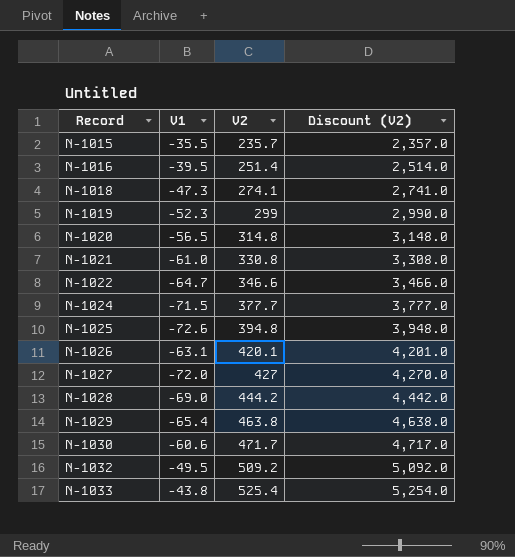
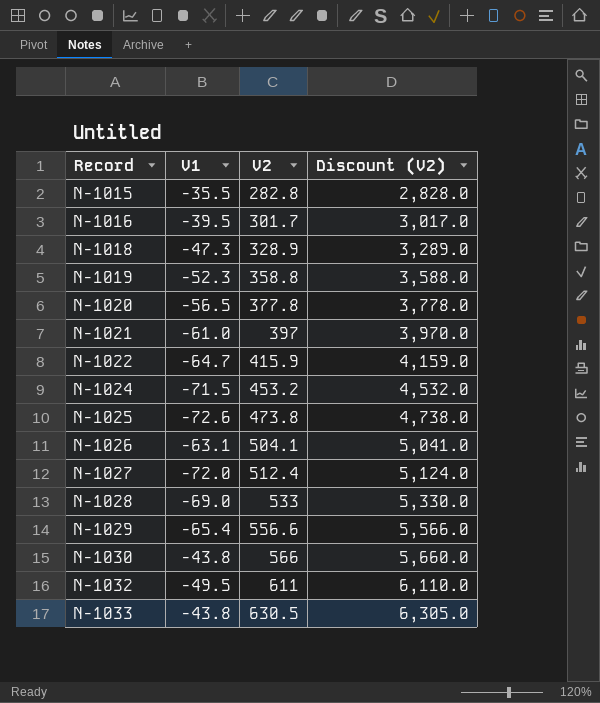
N-1015 | V2: 235.7 -> 282.8
N-1015 | Discount (V2): 2,357.0 -> 2,828.0
N-1016 | V2: 251.4 -> 301.7
N-1016 | Discount (V2): 2,514.0 -> 3,017.0
N-1018 | V2: 274.1 -> 328.9
N-1018 | Discount (V2): 2,741.0 -> 3,289.0
N-1019 | V2: 299 -> 358.8
N-1019 | Discount (V2): 2,990.0 -> 3,588.0
N-1020 | V2: 314.8 -> 377.8
N-1020 | Discount (V2): 3,148.0 -> 3,778.0
N-1021 | V2: 330.8 -> 397
N-1021 | Discount (V2): 3,308.0 -> 3,970.0
N-1022 | V2: 346.6 -> 415.9
N-1022 | Discount (V2): 3,466.0 -> 4,159.0
N-1024 | V2: 377.7 -> 453.2
N-1024 | Discount (V2): 3,777.0 -> 4,532.0
N-1025 | V2: 394.8 -> 473.8
N-1025 | Discount (V2): 3,948.0 -> 4,738.0
N-1026 | V2: 420.1 -> 504.1
N-1026 | Discount (V2): 4,201.0 -> 5,041.0
N-1027 | V2: 427 -> 512.4
N-1027 | Discount (V2): 4,270.0 -> 5,124.0
N-1028 | V2: 444.2 -> 533
N-1028 | Discount (V2): 4,442.0 -> 5,330.0
N-1029 | V2: 463.8 -> 556.6
N-1029 | Discount (V2): 4,638.0 -> 5,566.0
N-1030 | V1: -60.6 -> -43.8
N-1030 | V2: 471.7 -> 566
N-1030 | Discount (V2): 4,717.0 -> 5,660.0
N-1032 | V2: 509.2 -> 611
N-1032 | Discount (V2): 5,092.0 -> 6,110.0
N-1033 | V2: 525.4 -> 630.5
N-1033 | Discount (V2): 5,254.0 -> 6,305.0

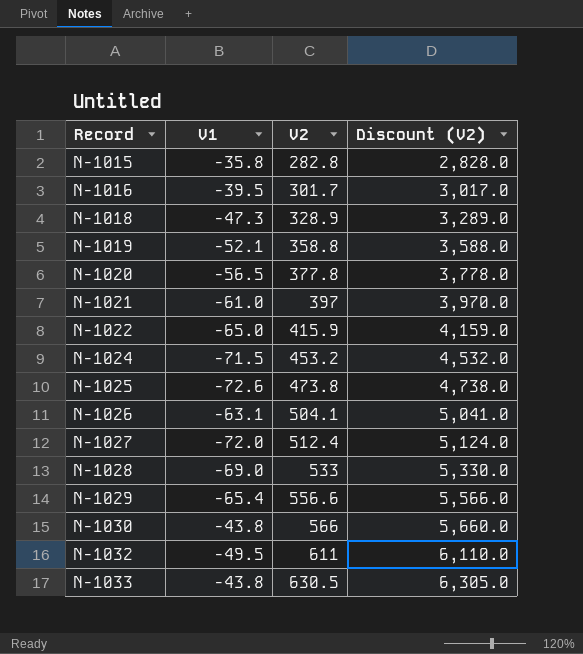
N-1015 | V1: -35.5 -> -35.8
N-1019 | V1: -52.3 -> -52.1
N-1022 | V1: -64.7 -> -65.0

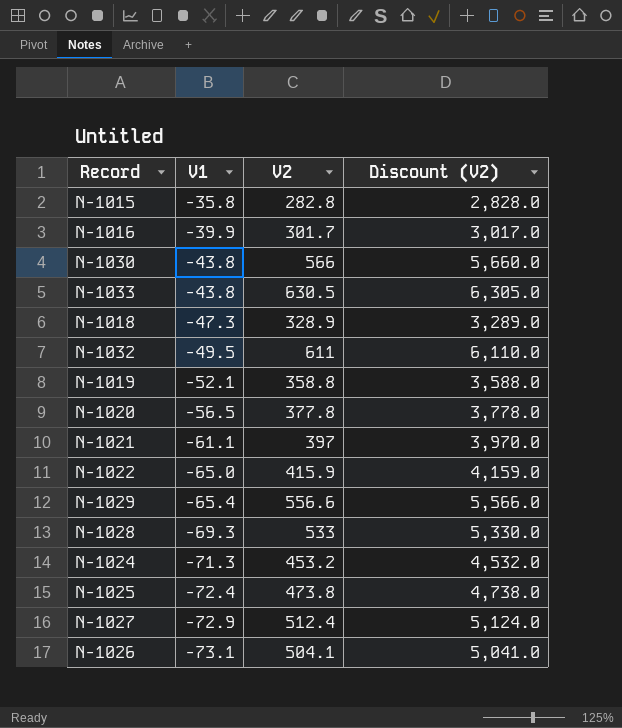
row order: Record ascending -> V1 descending
N-1016 | V1: -39.5 -> -39.9
N-1021 | V1: -61.0 -> -61.1
N-1028 | V1: -69.0 -> -69.3
N-1024 | V1: -71.5 -> -71.3
N-1025 | V1: -72.6 -> -72.4
N-1027 | V1: -72.0 -> -72.9
N-1026 | V1: -63.1 -> -73.1

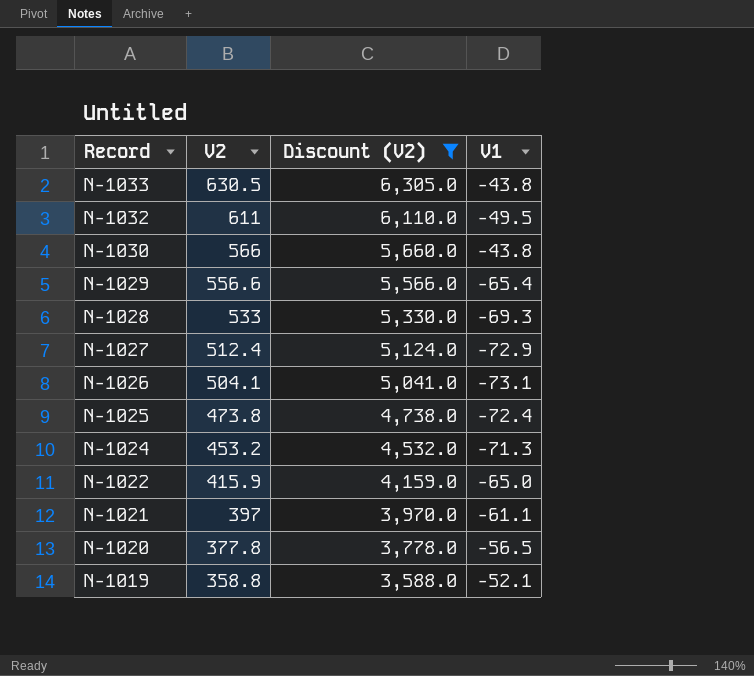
filter: none -> Discount (V2) >= 3,588.0
row order: V1 descending -> Record descending
column V1 | position: 2 -> 4

